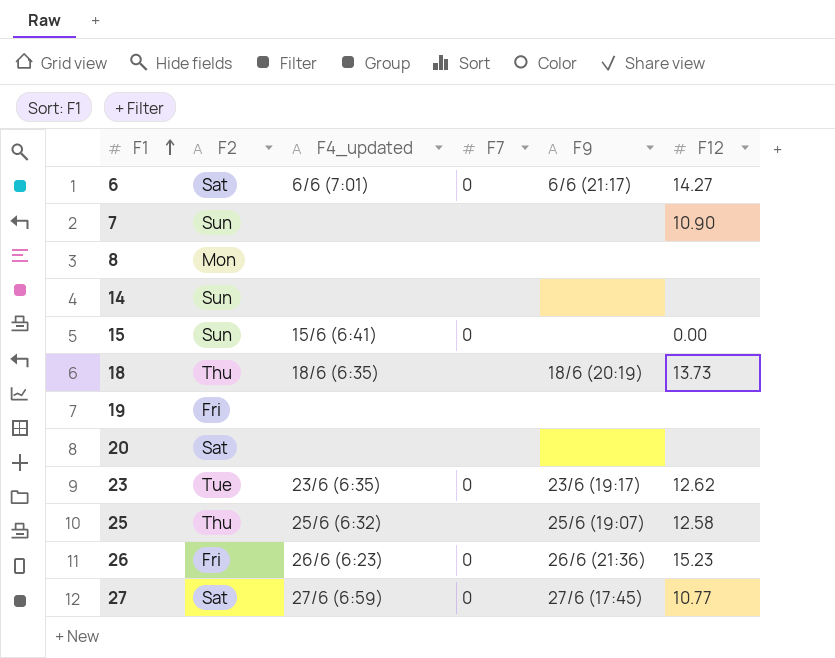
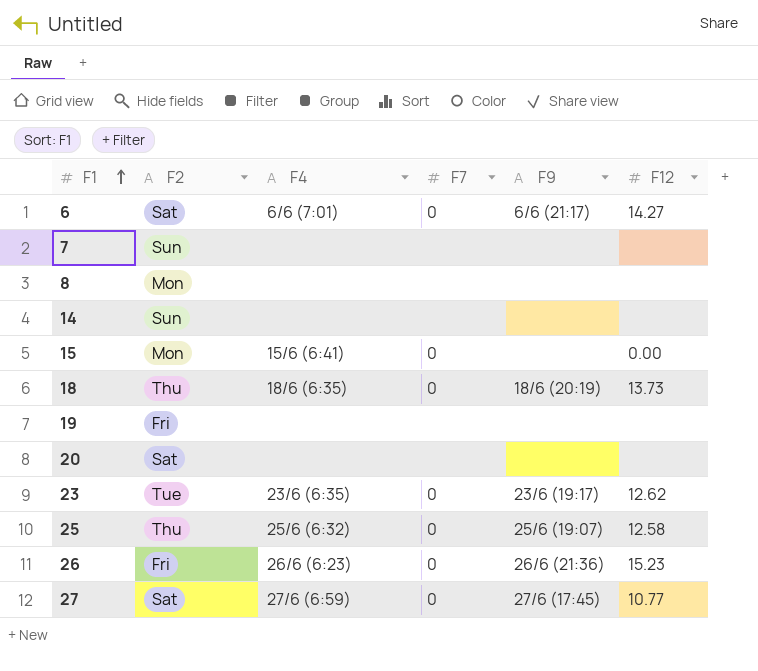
column name: F4_updated -> F4
7 | F12: 10.90 -> none
15 | F2: Sun -> Mon
18 | F7: none -> 0
25 | F7: none -> 0

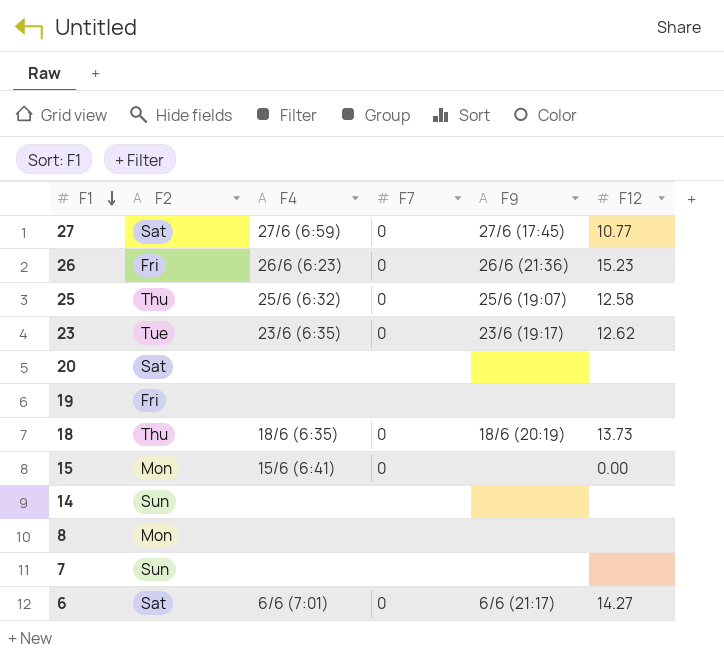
row order: F1 ascending -> F1 descending

